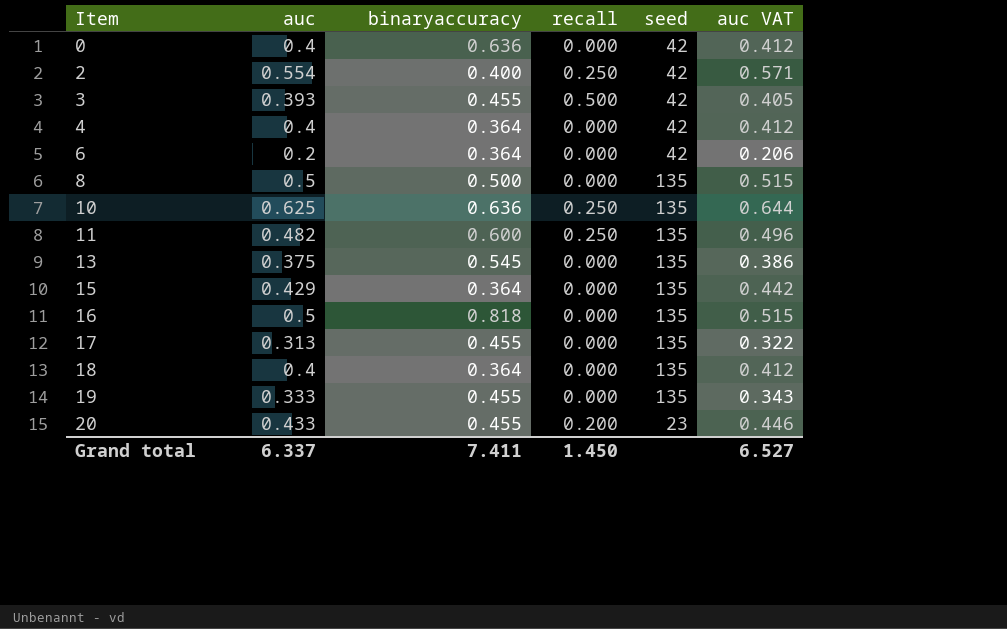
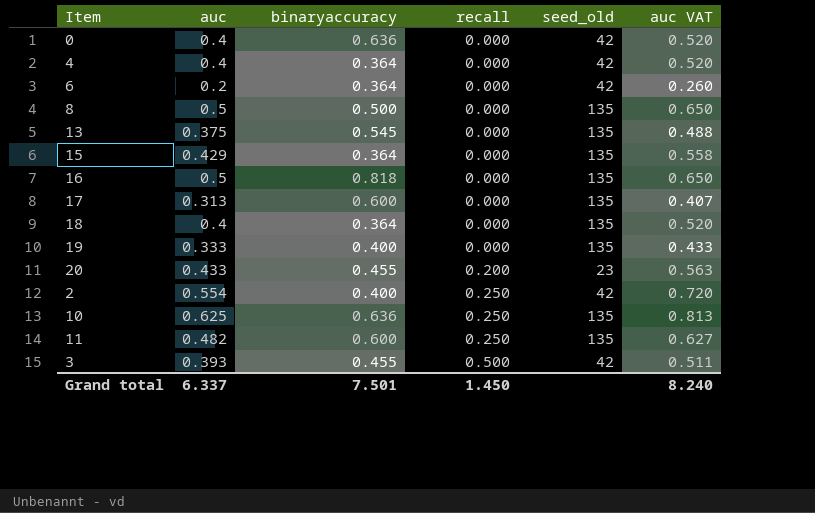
row order: Item ascending -> recall ascending
column name: seed -> seed_old
column auc VAT | formula: [auc] * 1.03 -> [auc] * 1.3
17 | binaryaccuracy: 0.455 -> 0.600
19 | binaryaccuracy: 0.455 -> 0.400
Grand total | binaryaccuracy: 7.411 -> 7.501
Grand total | auc VAT: 6.527 -> 8.240

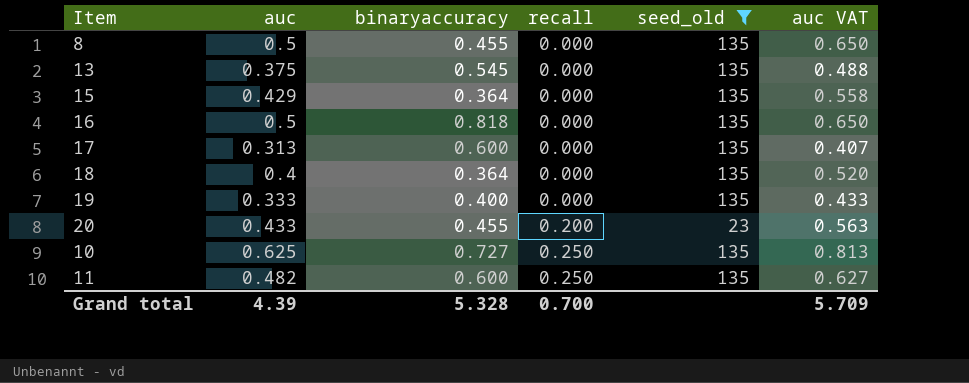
filter: none -> seed_old != 42
8 | binaryaccuracy: 0.500 -> 0.455
10 | binaryaccuracy: 0.636 -> 0.727
Grand total | auc: 6.337 -> 4.39
Grand total | binaryaccuracy: 7.501 -> 5.328
Grand total | recall: 1.450 -> 0.700
Grand total | auc VAT: 8.240 -> 5.709

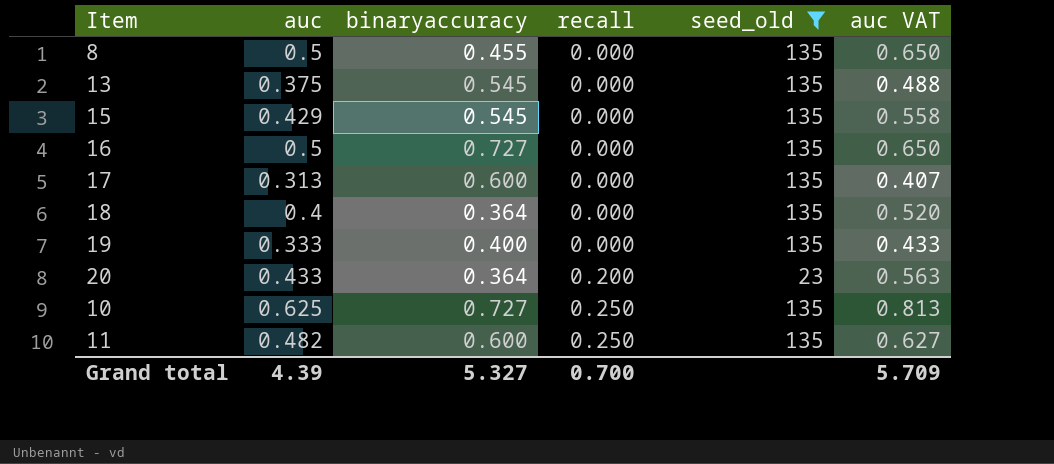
15 | binaryaccuracy: 0.364 -> 0.545
16 | binaryaccuracy: 0.818 -> 0.727
20 | binaryaccuracy: 0.455 -> 0.364
Grand total | binaryaccuracy: 5.328 -> 5.327

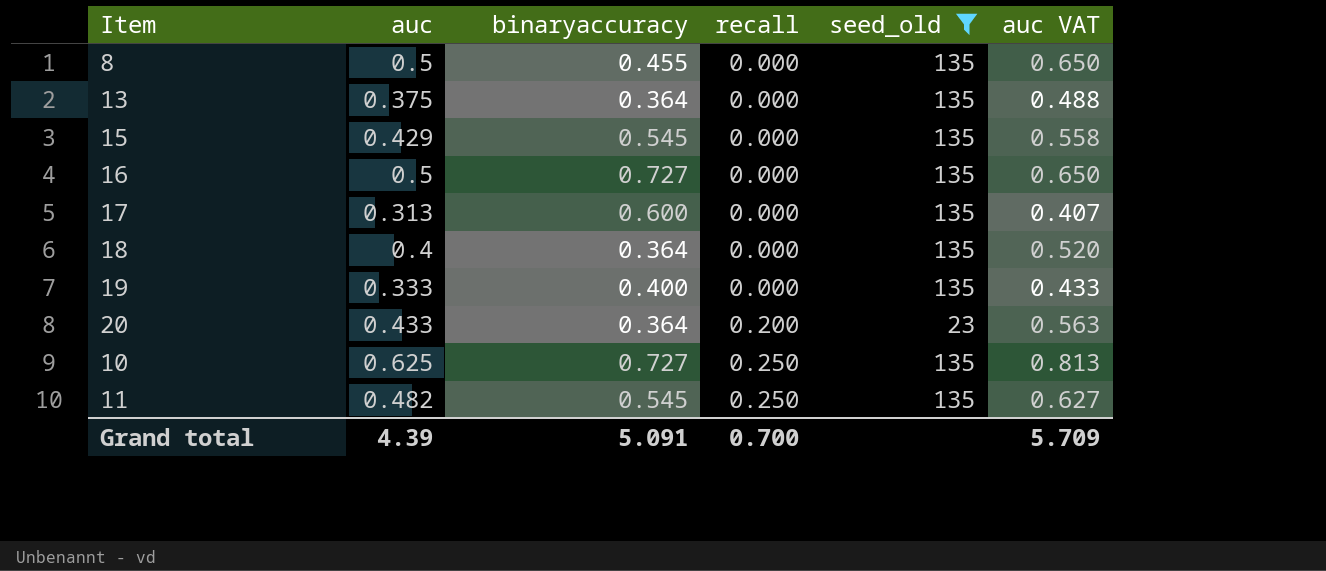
13 | binaryaccuracy: 0.545 -> 0.364
11 | binaryaccuracy: 0.600 -> 0.545
Grand total | binaryaccuracy: 5.327 -> 5.091

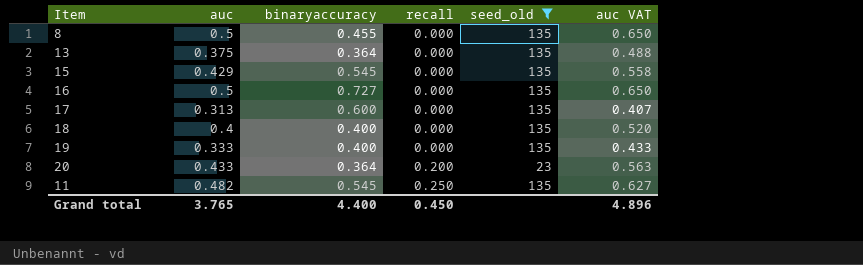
row 10: 0.625 | 0.727 | 0.250 | 135 | 0.813 -> none
18 | binaryaccuracy: 0.364 -> 0.400
Grand total | auc: 4.39 -> 3.765
Grand total | binaryaccuracy: 5.091 -> 4.400
Grand total | recall: 0.700 -> 0.450
Grand total | auc VAT: 5.709 -> 4.896

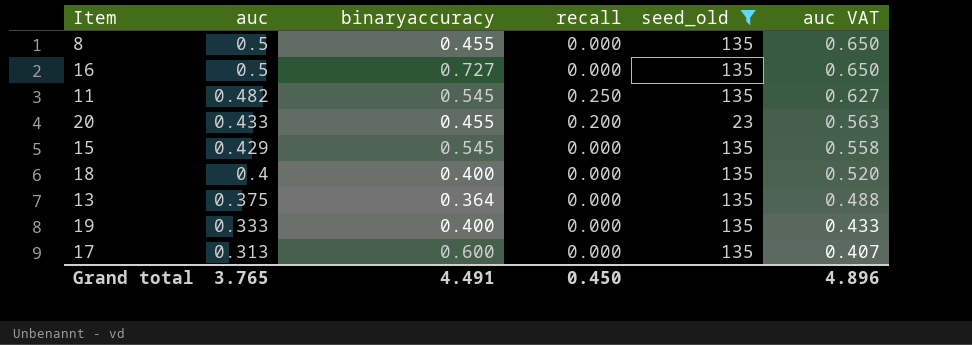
row order: recall ascending -> auc descending
20 | binaryaccuracy: 0.364 -> 0.455
Grand total | binaryaccuracy: 4.400 -> 4.491

